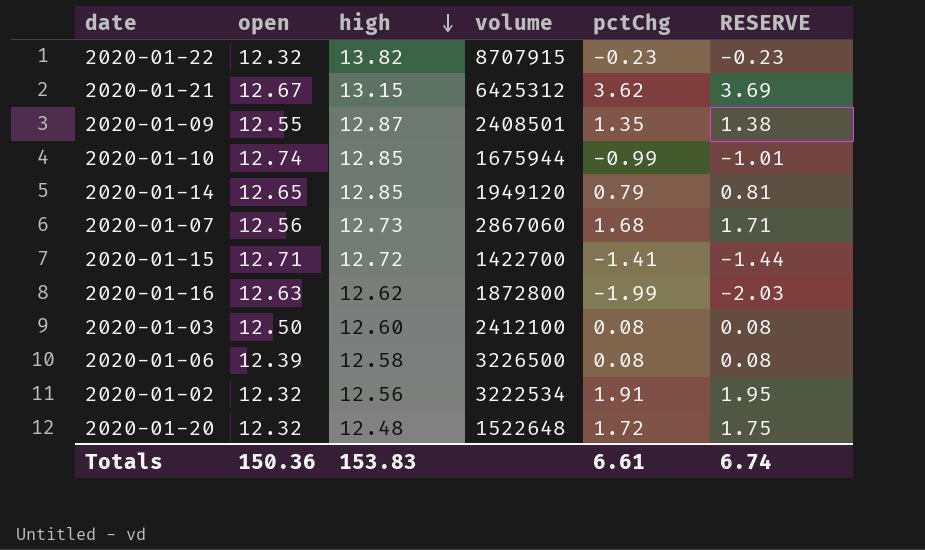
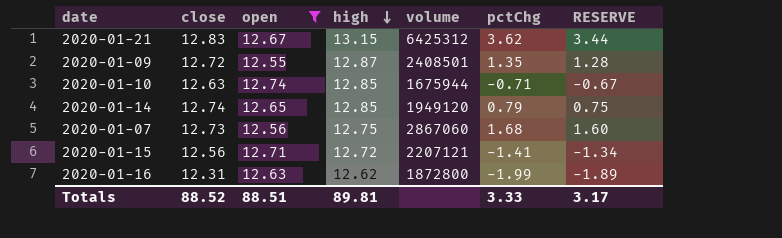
filter: none -> open >= 12.55
column close | position: none -> 2
column RESERVE | formula: [pctChg] * 1.02 -> [pctChg] * 0.95
2020-01-10 | pctChg: -0.99 -> -0.71
2020-01-07 | high: 12.73 -> 12.75
2020-01-15 | volume: 1422700 -> 2207121
Totals | open: 150.36 -> 88.51
Totals | high: 153.83 -> 89.81
Totals | pctChg: 6.61 -> 3.33
Totals | RESERVE: 6.74 -> 3.17

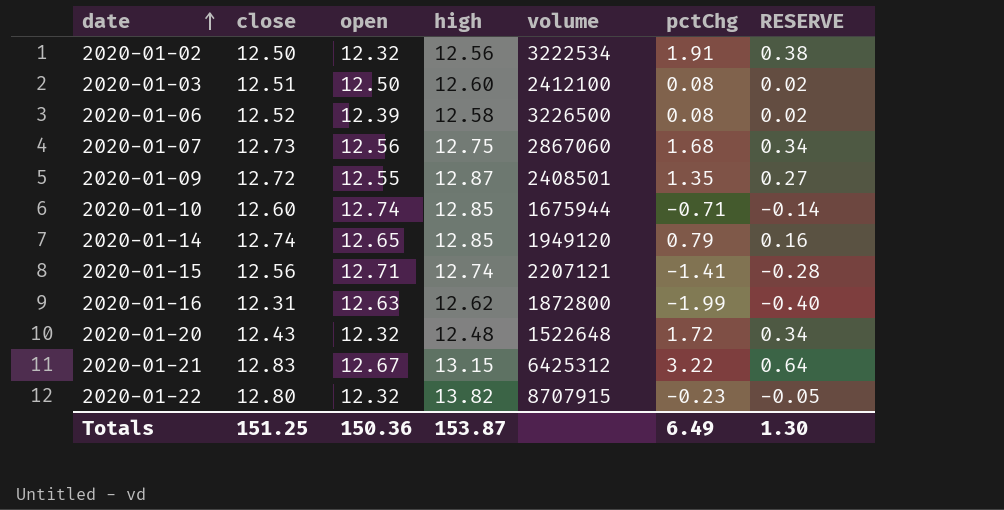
filter: open >= 12.55 -> none
row order: high descending -> date ascending
column RESERVE | formula: [pctChg] * 0.95 -> [pctChg] * 0.2
2020-01-10 | close: 12.63 -> 12.60
2020-01-15 | high: 12.72 -> 12.74
2020-01-21 | pctChg: 3.62 -> 3.22
Totals | close: 88.52 -> 151.25
Totals | open: 88.51 -> 150.36
Totals | high: 89.81 -> 153.87
Totals | pctChg: 3.33 -> 6.49
Totals | RESERVE: 3.17 -> 1.30

